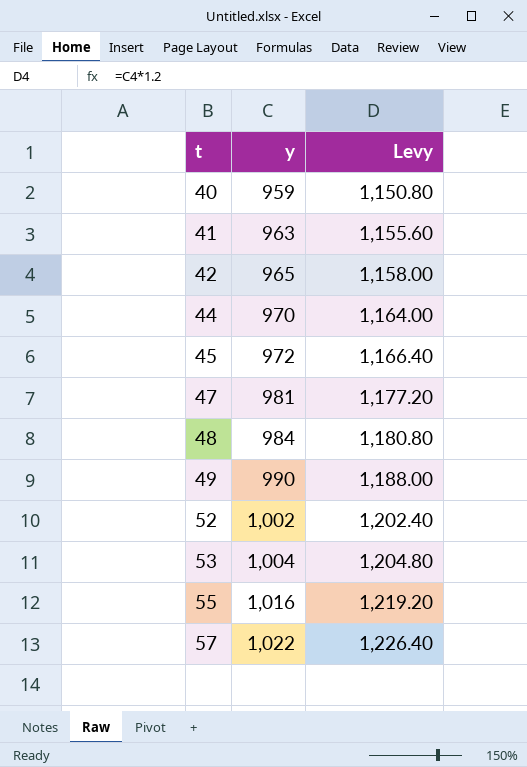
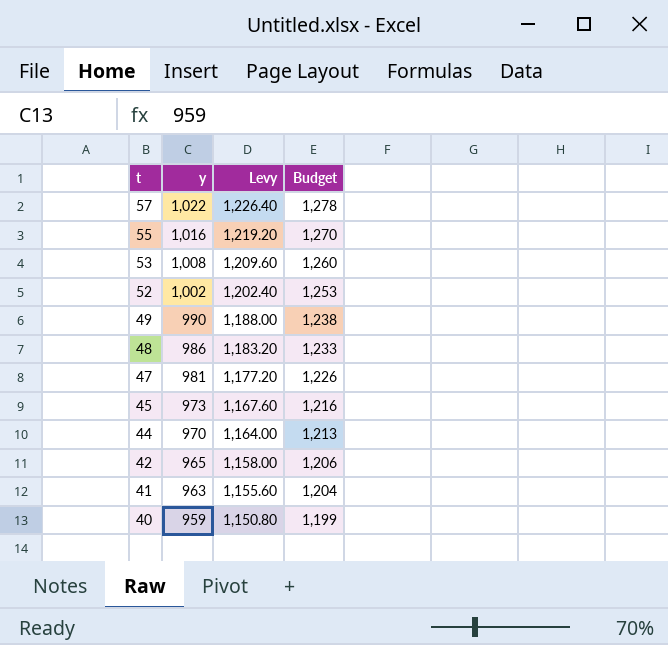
row order: t ascending -> t descending
column Budget | formula: none -> [y] * 1.25
53 | y: 1,004 -> 1,008
53 | Levy: 1,204.80 -> 1,209.60
48 | y: 984 -> 986
48 | Levy: 1,180.80 -> 1,183.20
45 | y: 972 -> 973
45 | Levy: 1,166.40 -> 1,167.60

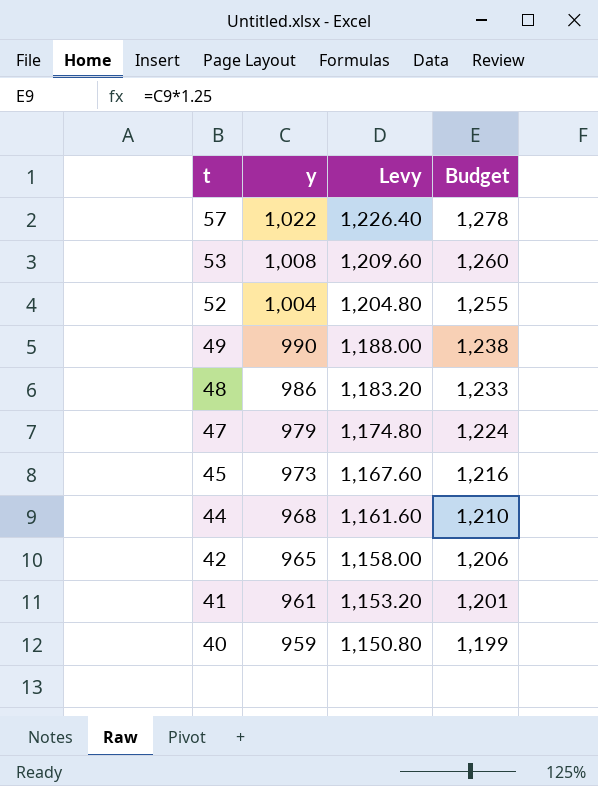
row 55: 1,016 | 1,219.20 | 1,270 -> none
52 | y: 1,002 -> 1,004
52 | Levy: 1,202.40 -> 1,204.80
52 | Budget: 1,253 -> 1,255
47 | y: 981 -> 979
47 | Levy: 1,177.20 -> 1,174.80
47 | Budget: 1,226 -> 1,224
44 | y: 970 -> 968
44 | Levy: 1,164.00 -> 1,161.60
44 | Budget: 1,213 -> 1,210
41 | y: 963 -> 961
41 | Levy: 1,155.60 -> 1,153.20
41 | Budget: 1,204 -> 1,201

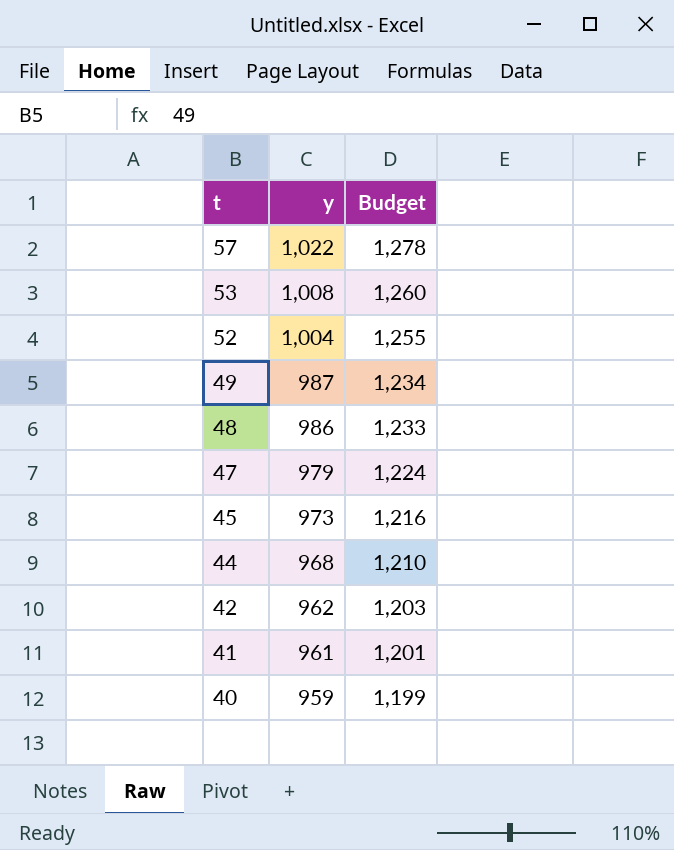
column Levy | formula: [y] * 1.2 -> none
49 | y: 990 -> 987
49 | Budget: 1,238 -> 1,234
42 | y: 965 -> 962
42 | Budget: 1,206 -> 1,203

